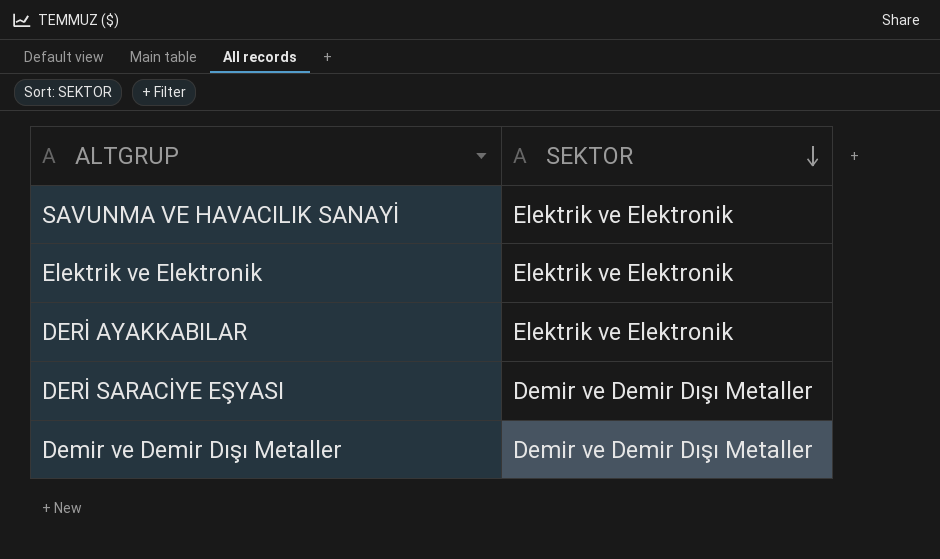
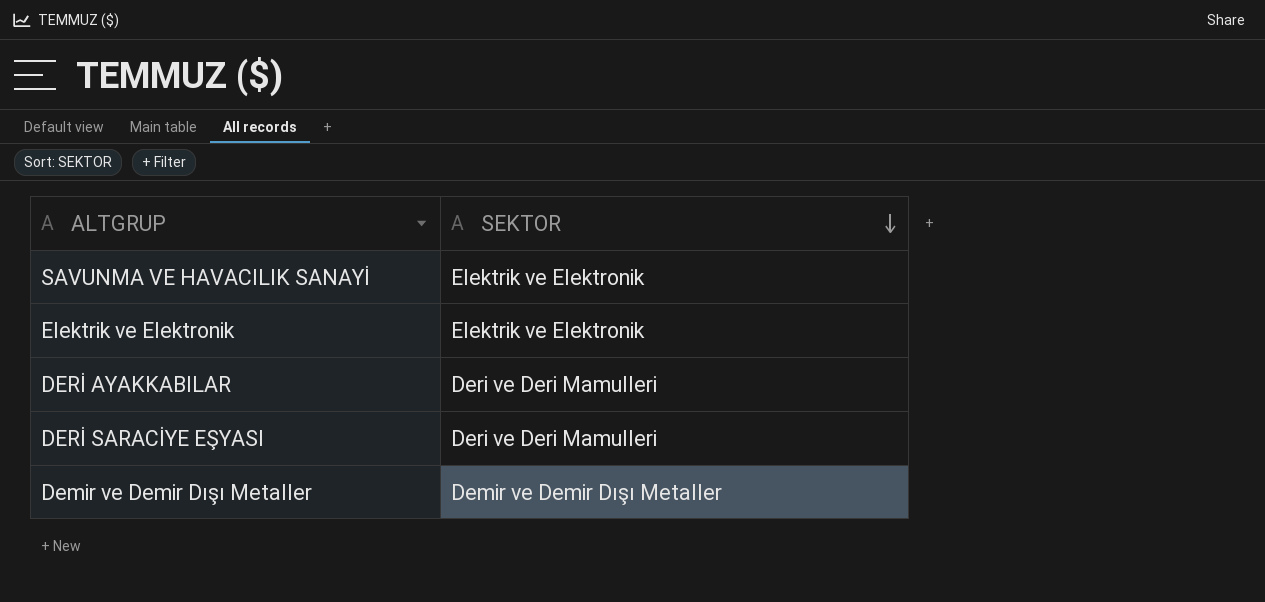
DERİ AYAKKABILAR | SEKTOR: Elektrik ve Elektronik -> Deri ve Deri Mamulleri
DERİ SARACİYE EŞYASI | SEKTOR: Demir ve Demir Dışı Metaller -> Deri ve Deri Mamulleri

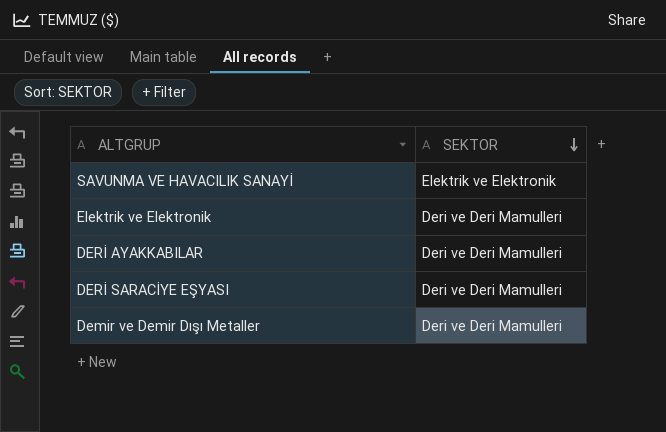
Elektrik ve Elektronik | SEKTOR: Elektrik ve Elektronik -> Deri ve Deri Mamulleri
Demir ve Demir Dışı Metaller | SEKTOR: Demir ve Demir Dışı Metaller -> Deri ve Deri Mamulleri

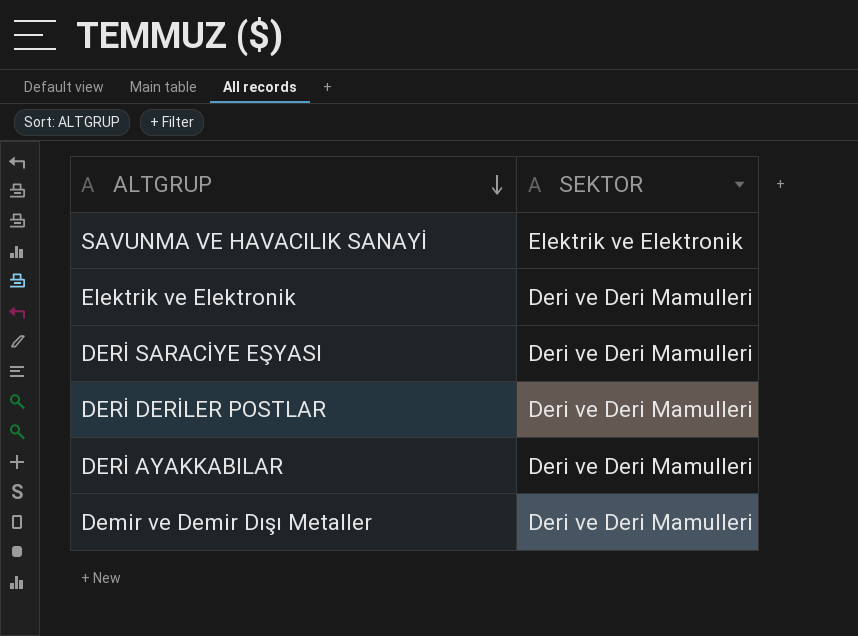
row order: SEKTOR descending -> ALTGRUP descending
row DERİ DERİLER POSTLAR: none -> Deri ve Deri Mamulleri

